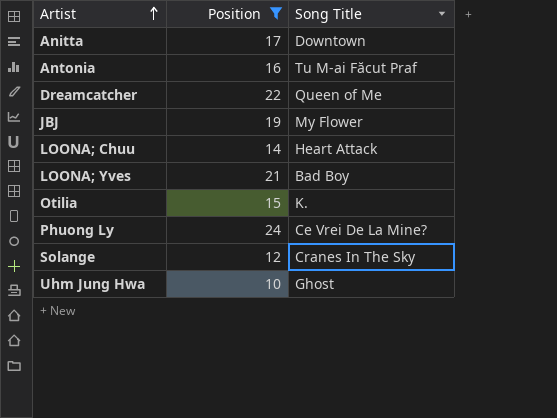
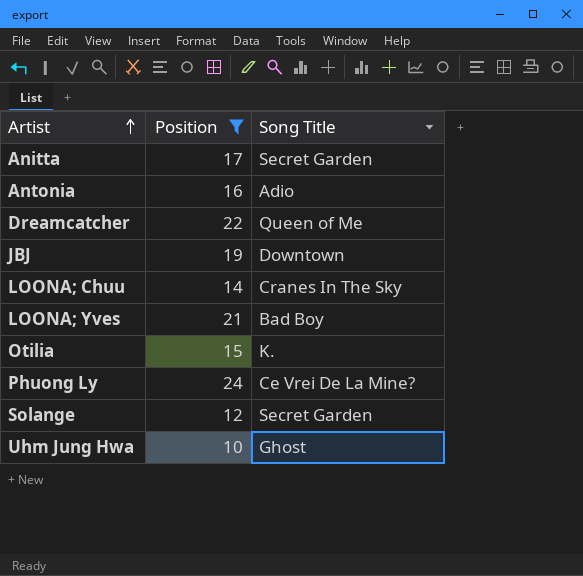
Anitta | Song Title: Downtown -> Secret Garden
Antonia | Song Title: Tu M-ai Făcut Praf -> Adio
JBJ | Song Title: My Flower -> Downtown
LOONA; Chuu | Song Title: Heart Attack -> Cranes In The Sky
Solange | Song Title: Cranes In The Sky -> Secret Garden

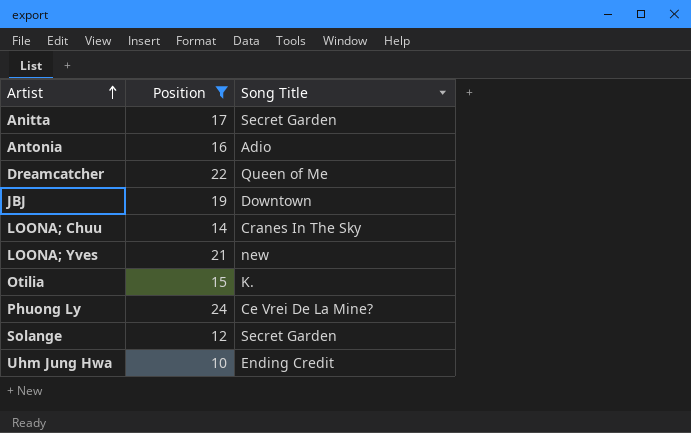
LOONA; Yves | Song Title: Bad Boy -> new
Uhm Jung Hwa | Song Title: Ghost -> Ending Credit

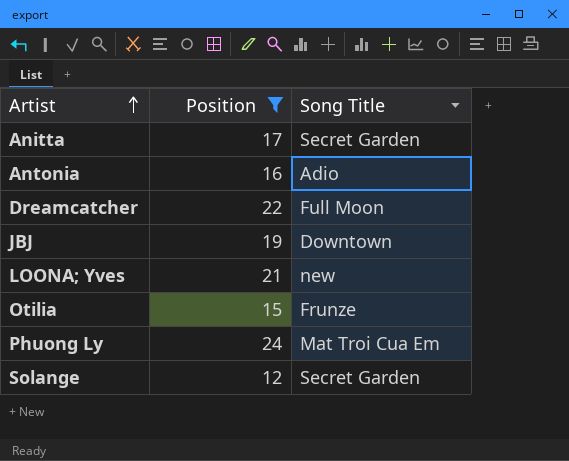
row LOONA; Chuu: 14 | Cranes In The Sky -> none
row Uhm Jung Hwa: 10 | Ending Credit -> none
Dreamcatcher | Song Title: Queen of Me -> Full Moon
Otilia | Song Title: K. -> Frunze
Phuong Ly | Song Title: Ce Vrei De La Mine? -> Mat Troi Cua Em

